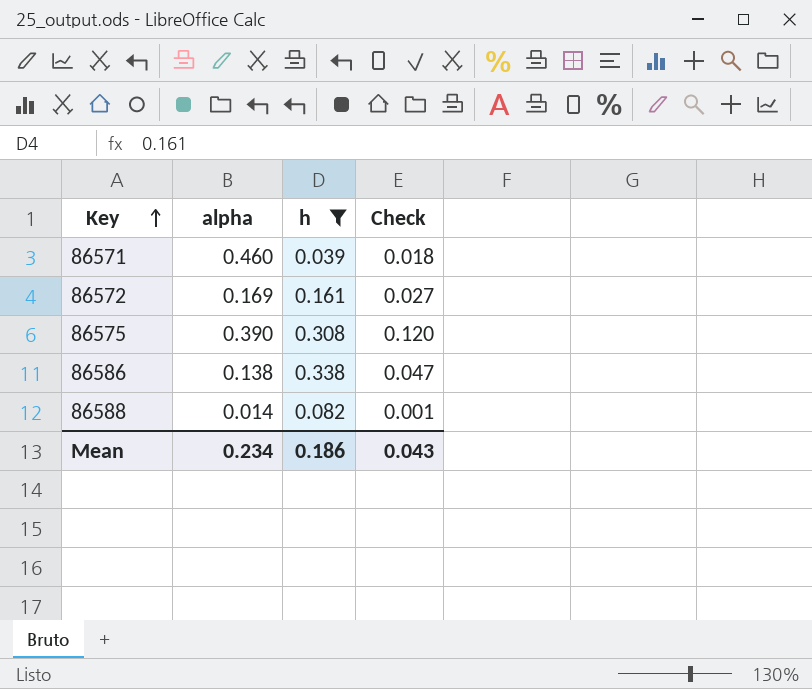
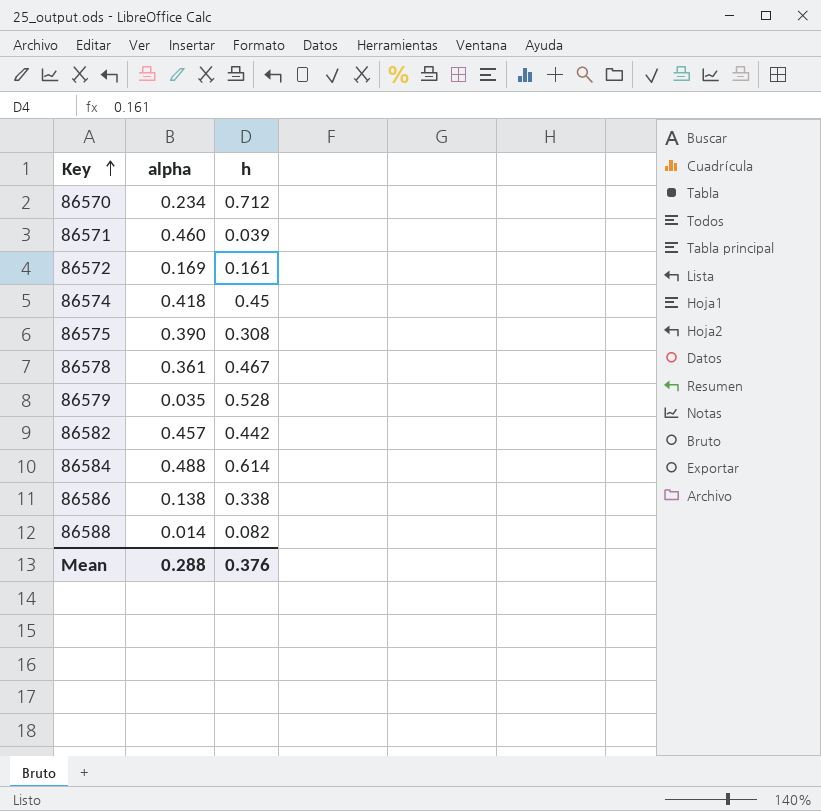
filter: h <= 0.338 -> none
column Check | formula: [alpha] * [h] -> none
Mean | alpha: 0.234 -> 0.288
Mean | h: 0.186 -> 0.376

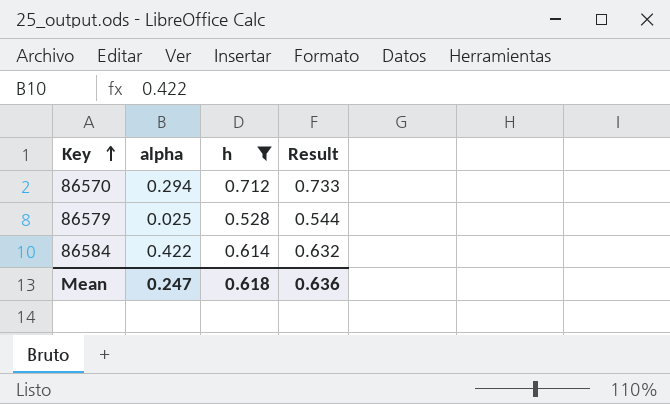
filter: none -> h >= 0.528
column Result | formula: none -> [h] * 1.03
86570 | alpha: 0.234 -> 0.294
86579 | alpha: 0.035 -> 0.025
86584 | alpha: 0.488 -> 0.422
Mean | alpha: 0.288 -> 0.247
Mean | h: 0.376 -> 0.618

